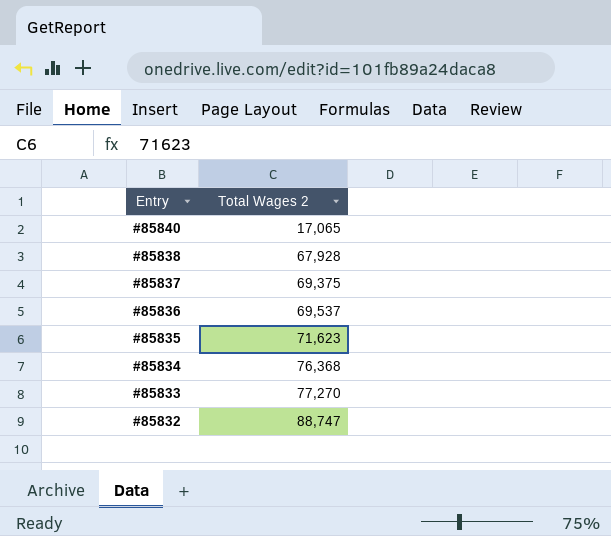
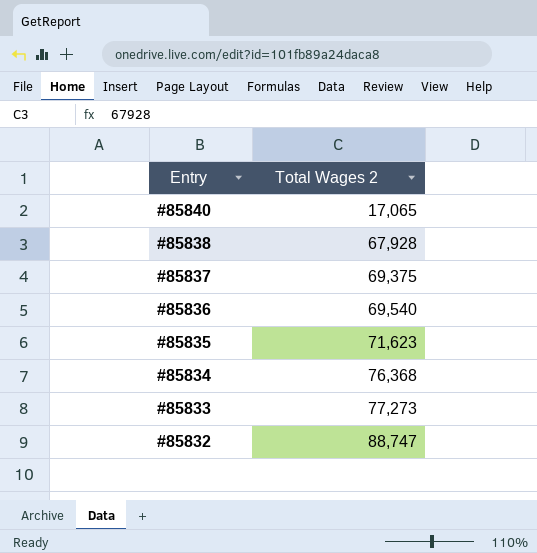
#85836 | Total Wages 2: 69,537 -> 69,540
#85833 | Total Wages 2: 77,270 -> 77,273

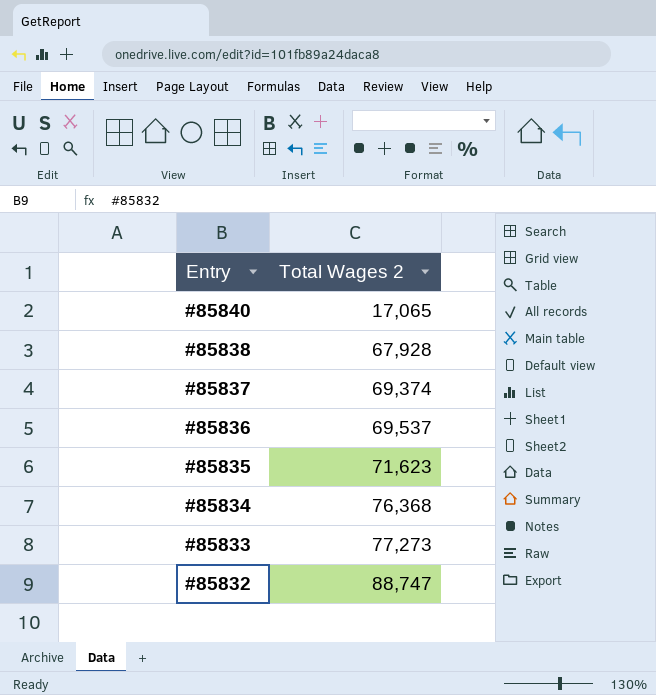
#85837 | Total Wages 2: 69,375 -> 69,374
#85836 | Total Wages 2: 69,540 -> 69,537

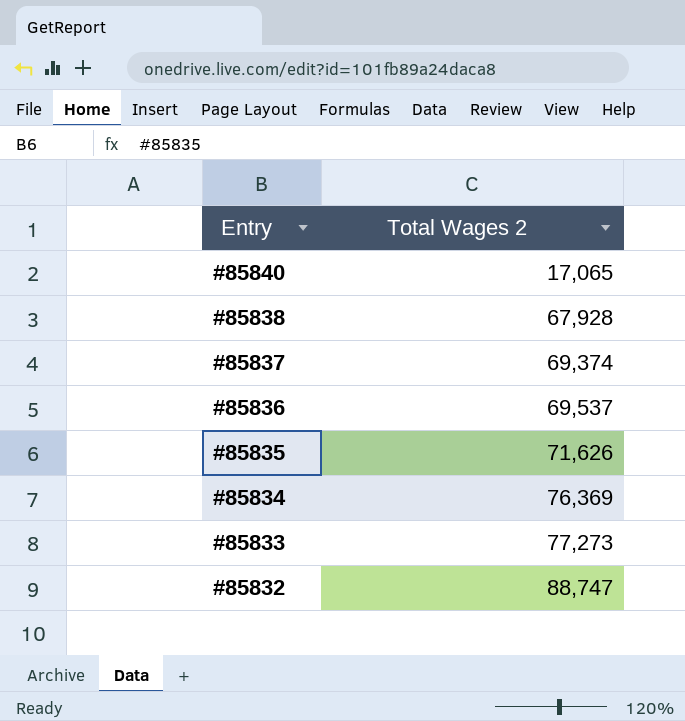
#85835 | Total Wages 2: 71,623 -> 71,626
#85834 | Total Wages 2: 76,368 -> 76,369

